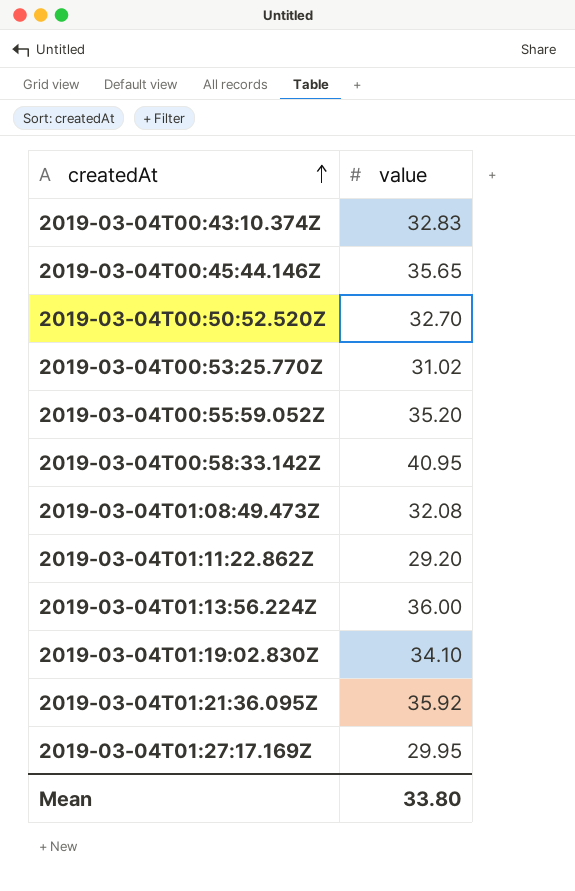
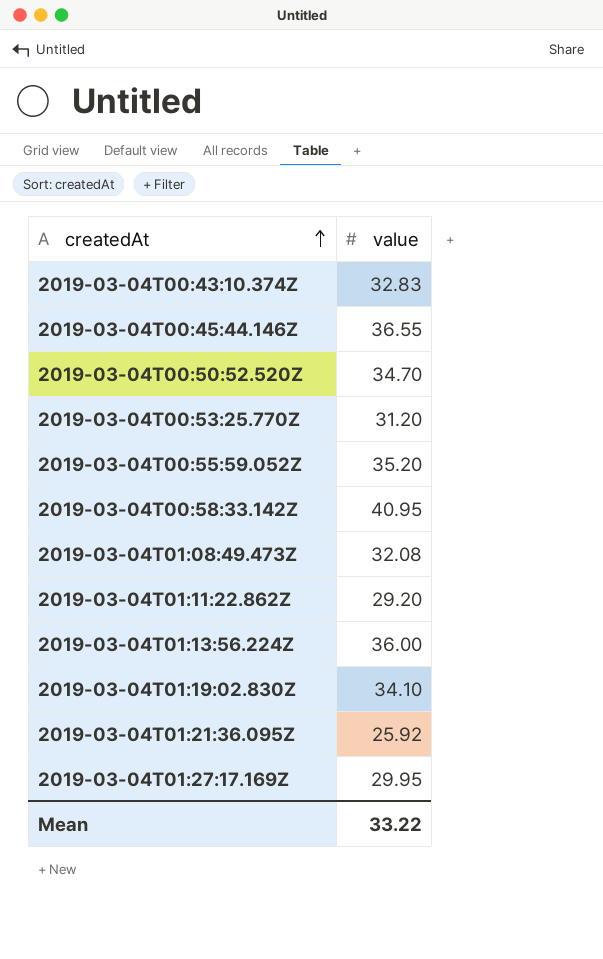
2019-03-04T00:45:44.146Z | value: 35.65 -> 36.55
2019-03-04T00:50:52.520Z | value: 32.70 -> 34.70
2019-03-04T00:53:25.770Z | value: 31.02 -> 31.20
2019-03-04T01:21:36.095Z | value: 35.92 -> 25.92
Mean | value: 33.80 -> 33.22

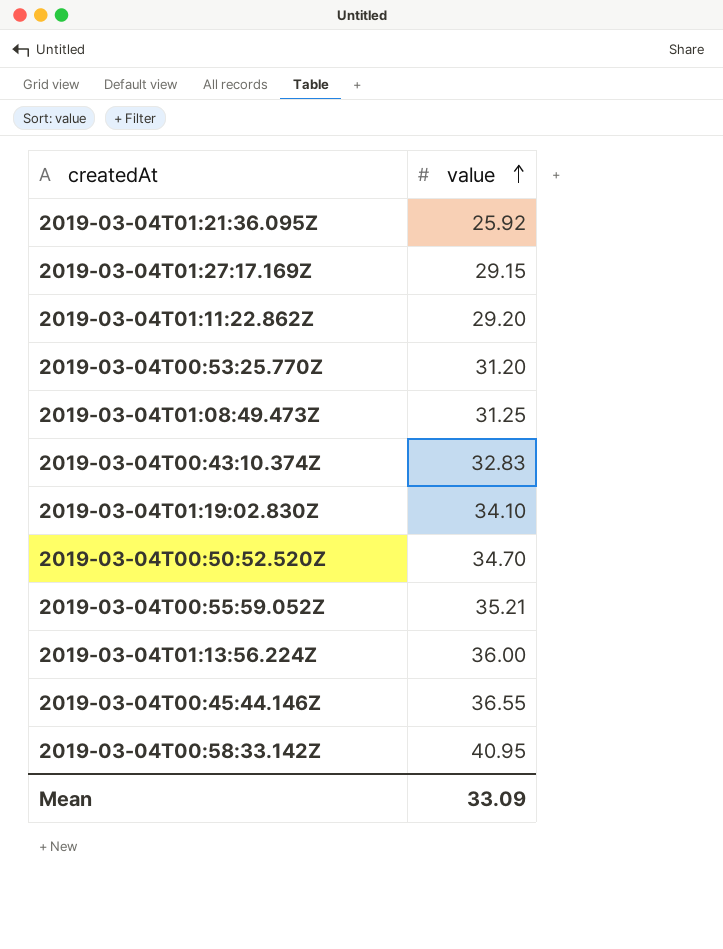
row order: createdAt ascending -> value ascending
2019-03-04T01:27:17.169Z | value: 29.95 -> 29.15
2019-03-04T01:08:49.473Z | value: 32.08 -> 31.25
2019-03-04T00:55:59.052Z | value: 35.20 -> 35.21
Mean | value: 33.22 -> 33.09

